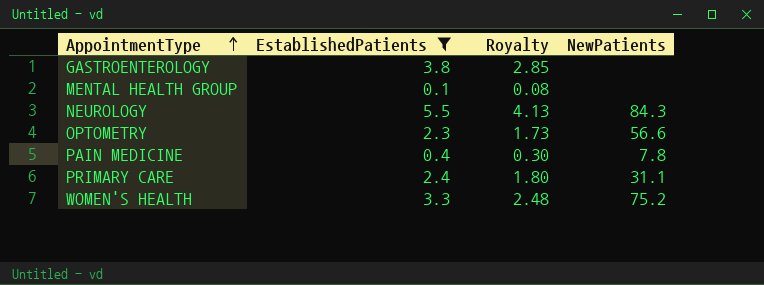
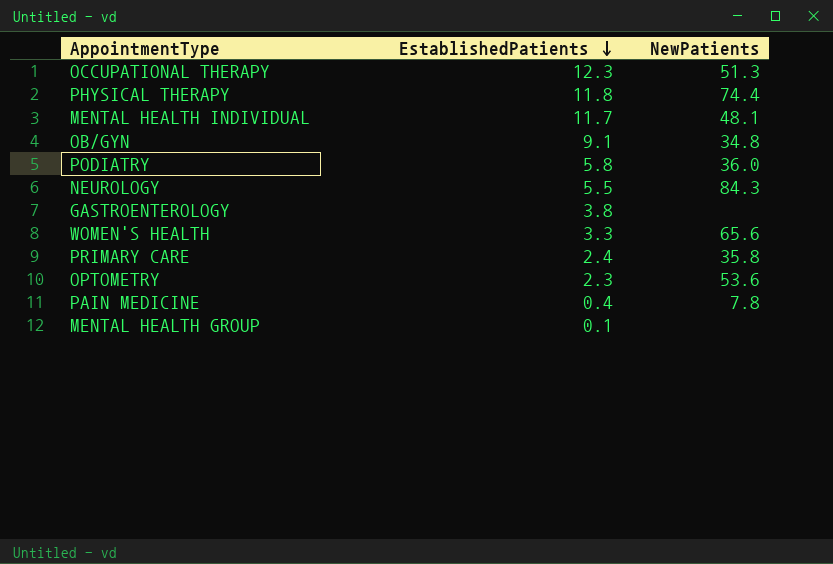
filter: EstablishedPatients <= 5.5 -> none
row order: AppointmentType ascending -> EstablishedPatients descending
column Royalty | formula: [EstablishedPatients] * 0.75 -> none
WOMEN'S HEALTH | NewPatients: 75.2 -> 65.6
PRIMARY CARE | NewPatients: 31.1 -> 35.8
OPTOMETRY | NewPatients: 56.6 -> 53.6

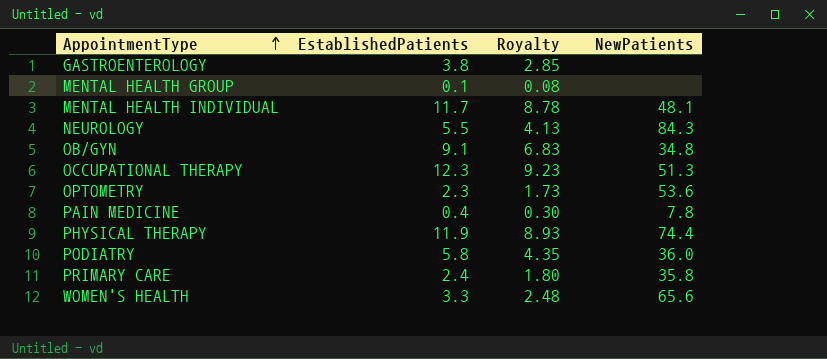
row order: EstablishedPatients descending -> AppointmentType ascending
column Royalty | formula: none -> [EstablishedPatients] * 0.75
PHYSICAL THERAPY | EstablishedPatients: 11.8 -> 11.9

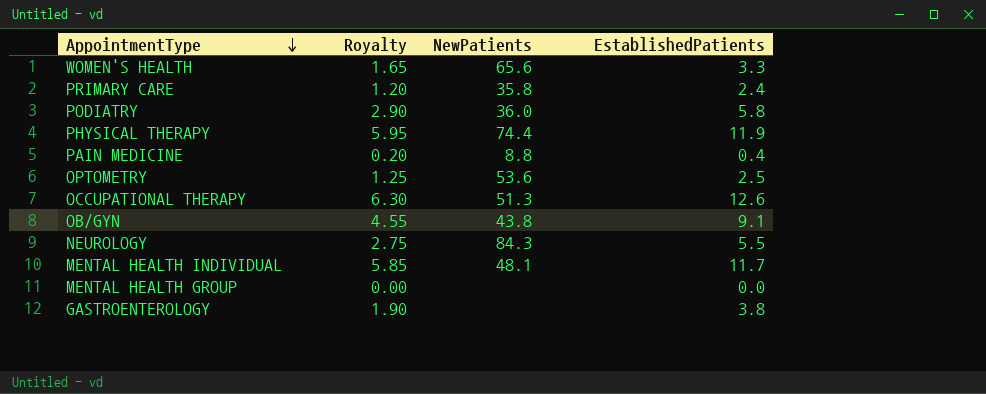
row order: AppointmentType ascending -> AppointmentType descending
column Royalty | formula: [EstablishedPatients] * 0.75 -> [EstablishedPatients] * 0.5
column EstablishedPatients | position: 2 -> 4
PAIN MEDICINE | NewPatients: 7.8 -> 8.8
OPTOMETRY | EstablishedPatients: 2.3 -> 2.5
OCCUPATIONAL THERAPY | EstablishedPatients: 12.3 -> 12.6
OB/GYN | NewPatients: 34.8 -> 43.8
MENTAL HEALTH GROUP | EstablishedPatients: 0.1 -> 0.0

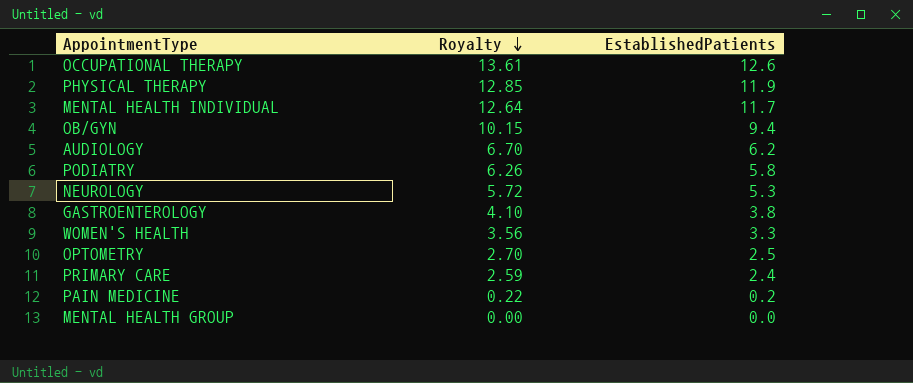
row order: AppointmentType descending -> Royalty descending
column NewPatients | position: 3 -> none
column Royalty | formula: [EstablishedPatients] * 0.5 -> [EstablishedPatients] * 1.08
OB/GYN | EstablishedPatients: 9.1 -> 9.4
row AUDIOLOGY: none -> 6.70 | 6.2
NEUROLOGY | EstablishedPatients: 5.5 -> 5.3
PAIN MEDICINE | EstablishedPatients: 0.4 -> 0.2

